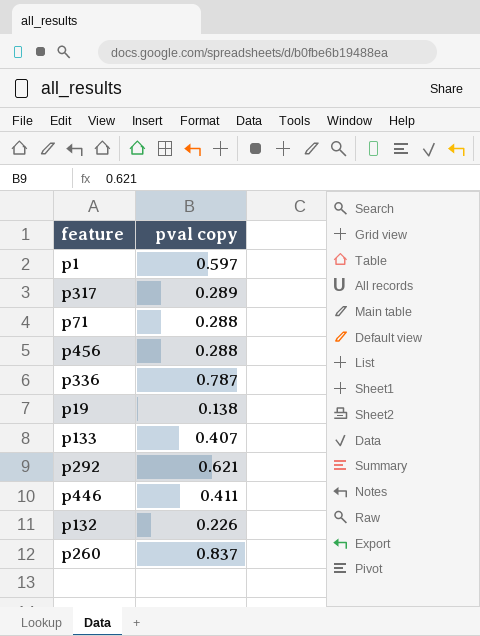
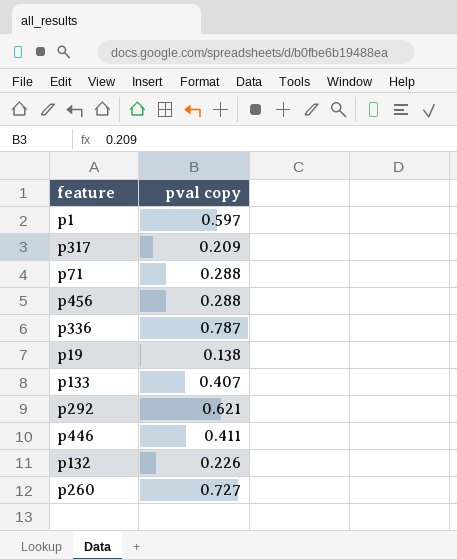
p317 | pval copy: 0.289 -> 0.209
p260 | pval copy: 0.837 -> 0.727

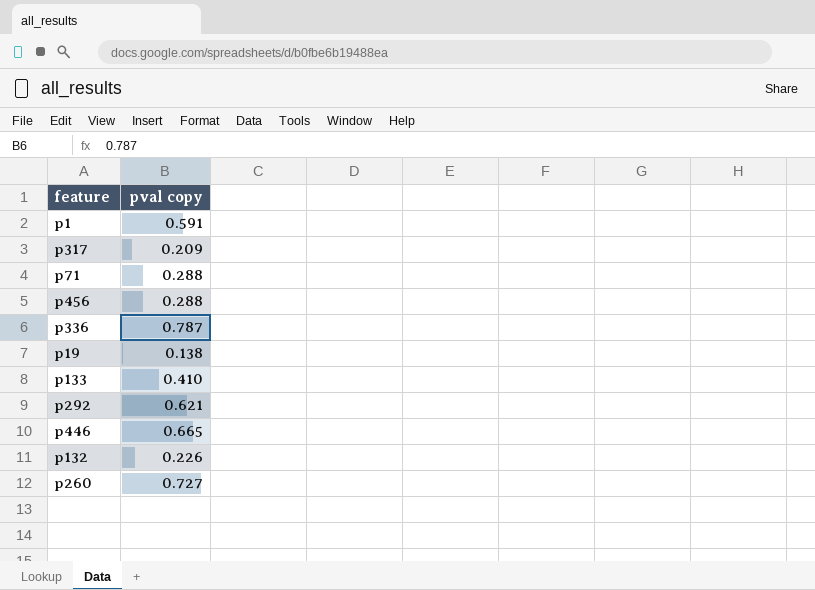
p1 | pval copy: 0.597 -> 0.591
p133 | pval copy: 0.407 -> 0.410
p446 | pval copy: 0.411 -> 0.665

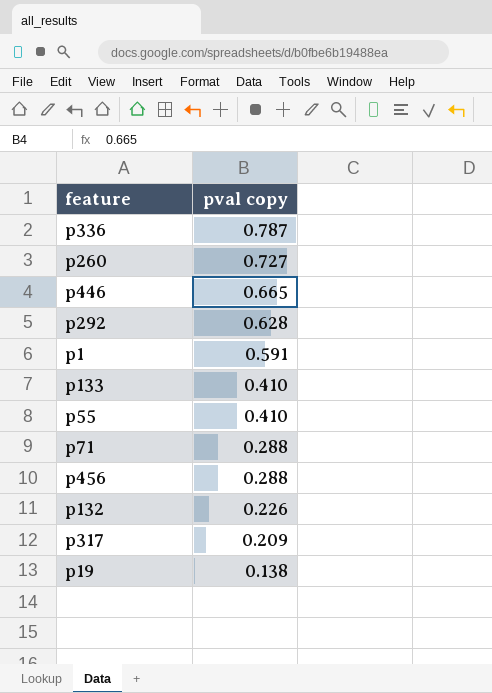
row order: none -> pval copy descending
p292 | pval copy: 0.621 -> 0.628
row p55: none -> 0.410

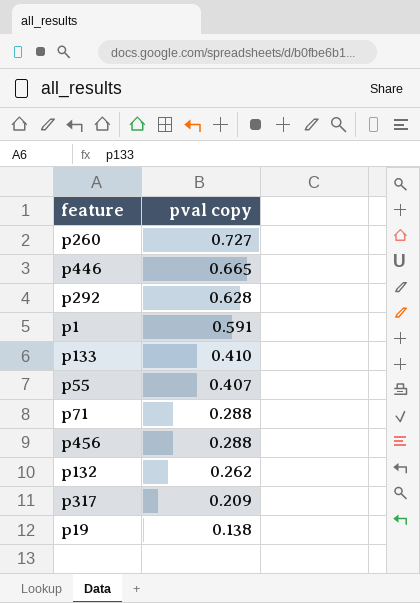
row p336: 0.787 -> none
p55 | pval copy: 0.410 -> 0.407
p132 | pval copy: 0.226 -> 0.262

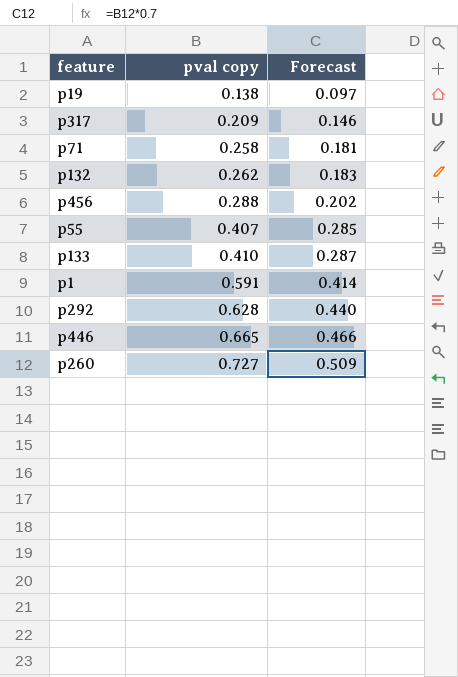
row order: pval copy descending -> pval copy ascending
column Forecast | formula: none -> [pval copy] * 0.7
p71 | pval copy: 0.288 -> 0.258

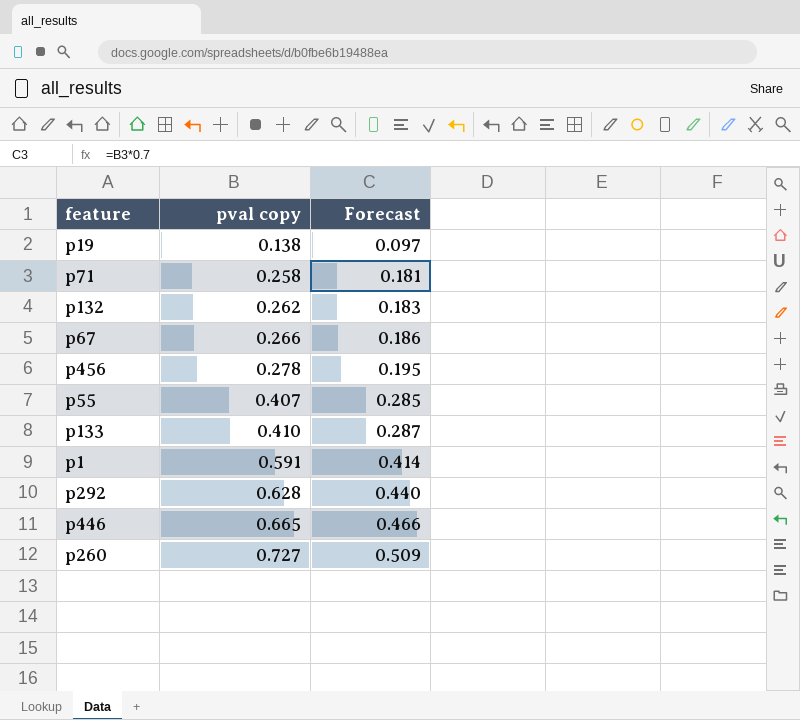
row p317: 0.209 | 0.146 -> none
row p67: none -> 0.266 | 0.186
p456 | pval copy: 0.288 -> 0.278
p456 | Forecast: 0.202 -> 0.195

